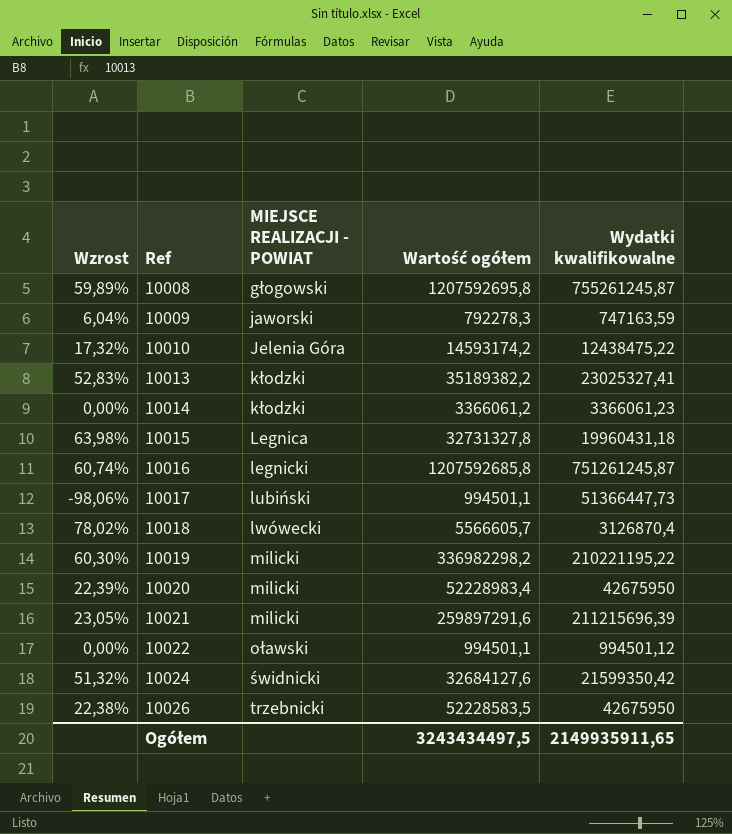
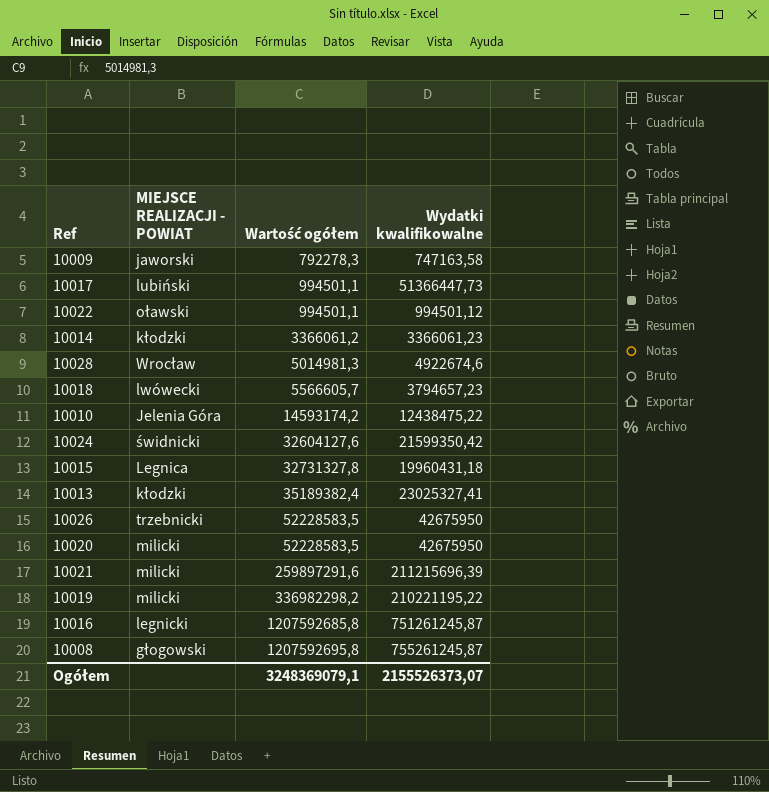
row order: Ref ascending -> Wartość ogółem ascending
column Wzrost | formula: ([Wartość ogółem] - [Wydatki kwalifikowalne]) / [Wydatki kwalifikowalne] -> none
10009 | Wydatki kwalifikowalne: 747163,59 -> 747163,58
row 10028: none -> Wrocław | 5014981,3 | 4922674,6
10018 | Wydatki kwalifikowalne: 3126870,4 -> 3794657,23
10024 | Wartość ogółem: 32684127,6 -> 32604127,6
10013 | Wartość ogółem: 35189382,2 -> 35189382,4
10020 | Wartość ogółem: 52228983,4 -> 52228583,5
Ogółem | Wartość ogółem: 3243434497,5 -> 3248369079,1
Ogółem | Wydatki kwalifikowalne: 2149935911,65 -> 2155526373,07

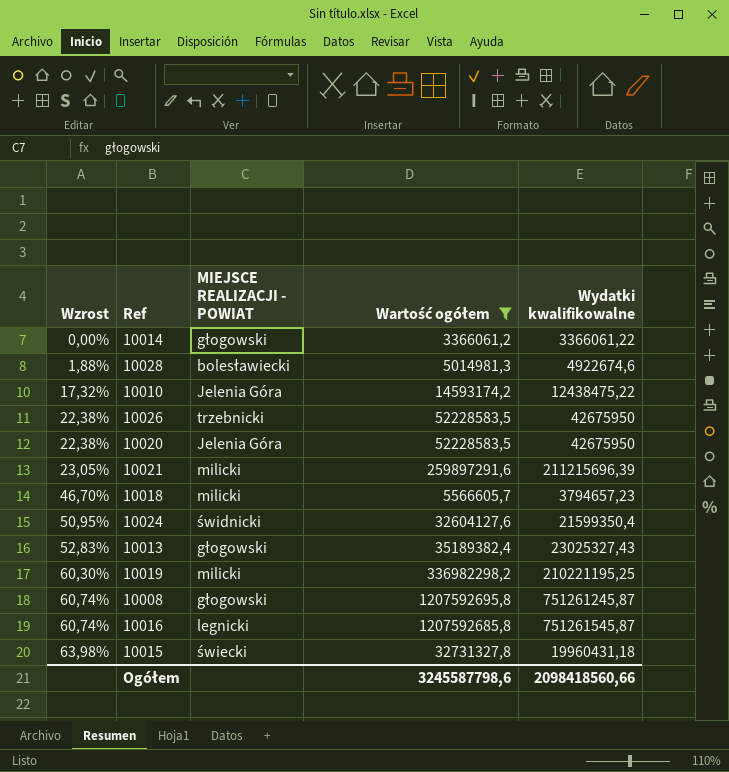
filter: none -> Wartość ogółem >= 3366061,2
row order: Wartość ogółem ascending -> Wzrost ascending
column Wzrost | formula: none -> ([Wartość ogółem] - [Wydatki kwalifikowalne]) / [Wydatki kwalifikowalne]
10014 | MIEJSCE REALIZACJI - POWIAT: kłodzki -> głogowski
10014 | Wydatki kwalifikowalne: 3366061,23 -> 3366061,22
10028 | MIEJSCE REALIZACJI - POWIAT: Wrocław -> bolesławiecki
10020 | MIEJSCE REALIZACJI - POWIAT: milicki -> Jelenia Góra
10018 | MIEJSCE REALIZACJI - POWIAT: lwówecki -> milicki
10024 | Wydatki kwalifikowalne: 21599350,42 -> 21599350,4
10013 | MIEJSCE REALIZACJI - POWIAT: kłodzki -> głogowski
10013 | Wydatki kwalifikowalne: 23025327,41 -> 23025327,43
10019 | Wydatki kwalifikowalne: 210221195,22 -> 210221195,25
10008 | Wydatki kwalifikowalne: 755261245,87 -> 751261245,87
10016 | Wydatki kwalifikowalne: 751261245,87 -> 751261545,87
10015 | MIEJSCE REALIZACJI - POWIAT: Legnica -> świecki
Ogółem | Wartość ogółem: 3248369079,1 -> 3245587798,6
Ogółem | Wydatki kwalifikowalne: 2155526373,07 -> 2098418560,66

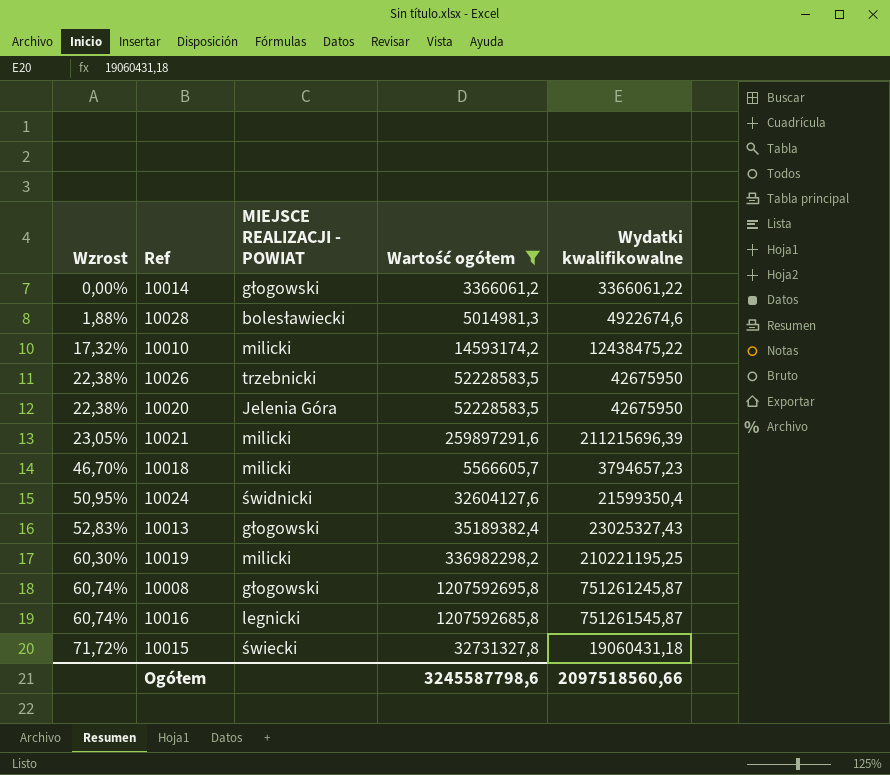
10010 | MIEJSCE REALIZACJI - POWIAT: Jelenia Góra -> milicki
10015 | Wzrost: 63,98% -> 71,72%
10015 | Wydatki kwalifikowalne: 19960431,18 -> 19060431,18
Ogółem | Wydatki kwalifikowalne: 2098418560,66 -> 2097518560,66

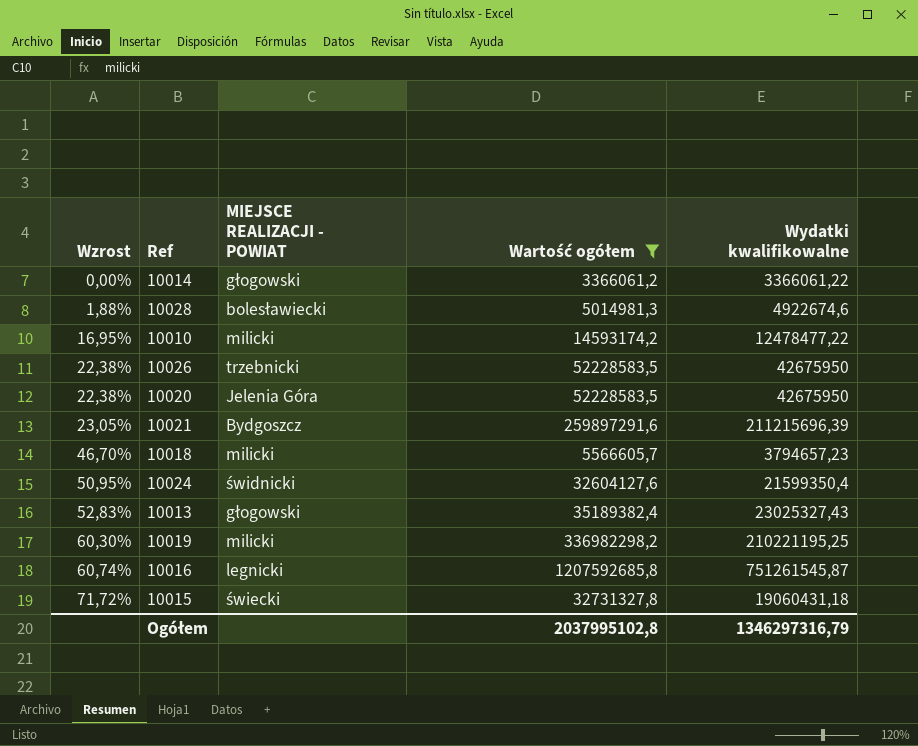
row 10008: 60,74% | głogowski | 1207592695,8 | 751261245,87 -> none
10010 | Wzrost: 17,32% -> 16,95%
10010 | Wydatki kwalifikowalne: 12438475,22 -> 12478477,22
10021 | MIEJSCE REALIZACJI - POWIAT: milicki -> Bydgoszcz
Ogółem | Wartość ogółem: 3245587798,6 -> 2037995102,8
Ogółem | Wydatki kwalifikowalne: 2097518560,66 -> 1346297316,79

